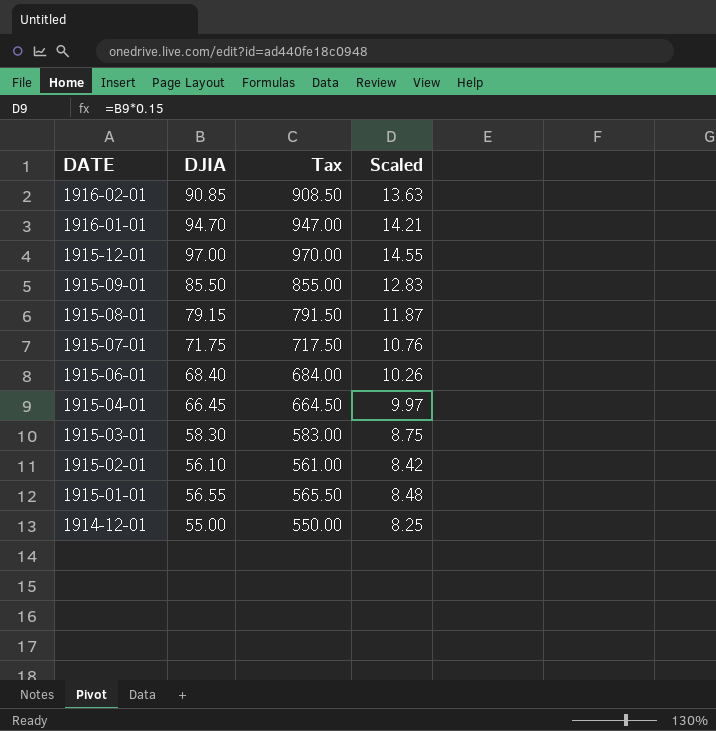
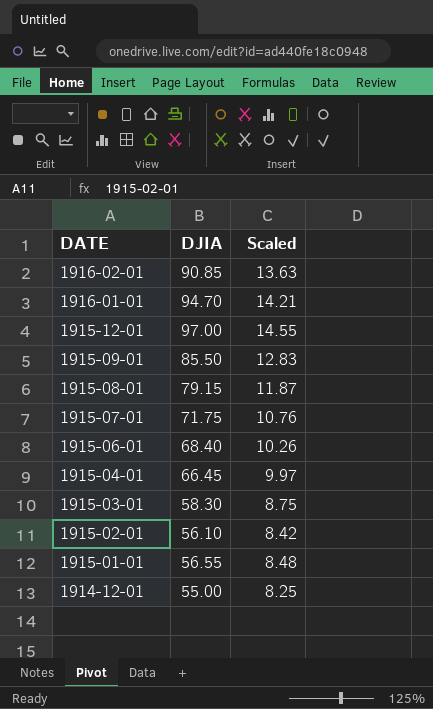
column Tax | formula: [DJIA] * 10 -> none

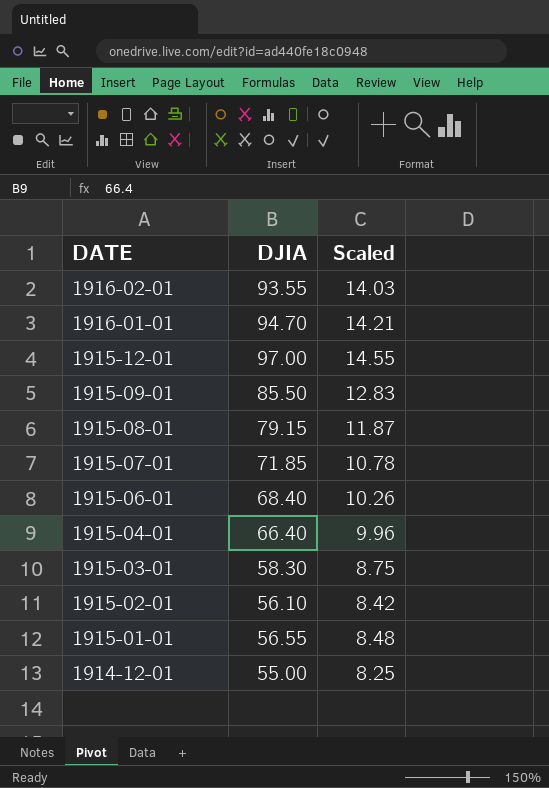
1916-02-01 | DJIA: 90.85 -> 93.55
1916-02-01 | Scaled: 13.63 -> 14.03
1915-07-01 | DJIA: 71.75 -> 71.85
1915-07-01 | Scaled: 10.76 -> 10.78
1915-04-01 | DJIA: 66.45 -> 66.40
1915-04-01 | Scaled: 9.97 -> 9.96

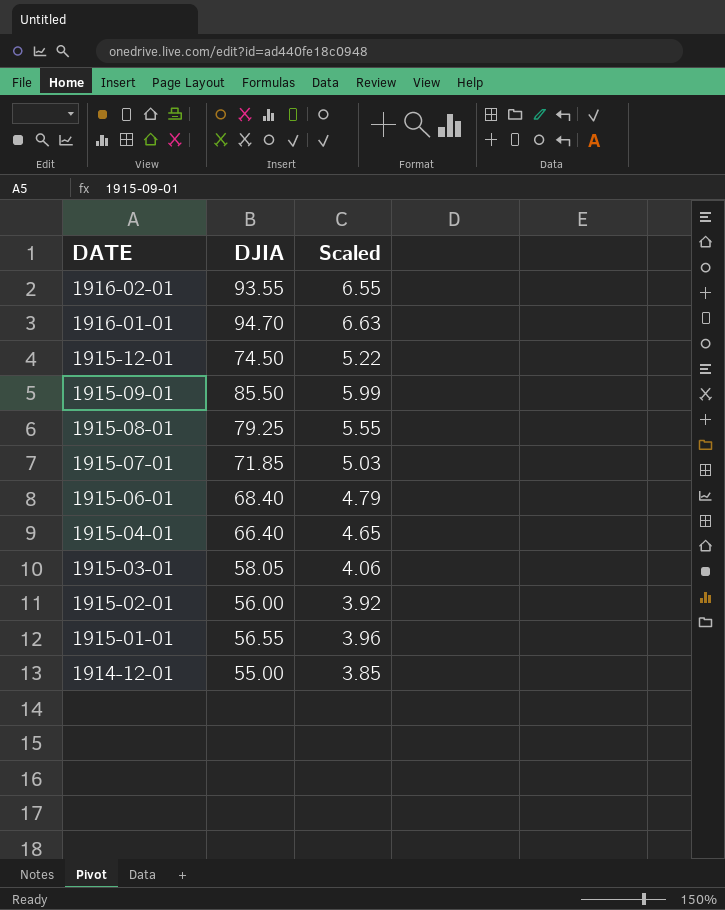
column Scaled | formula: [DJIA] * 0.15 -> [DJIA] * 0.07
1915-12-01 | DJIA: 97.00 -> 74.50
1915-08-01 | DJIA: 79.15 -> 79.25
1915-03-01 | DJIA: 58.30 -> 58.05
1915-02-01 | DJIA: 56.10 -> 56.00

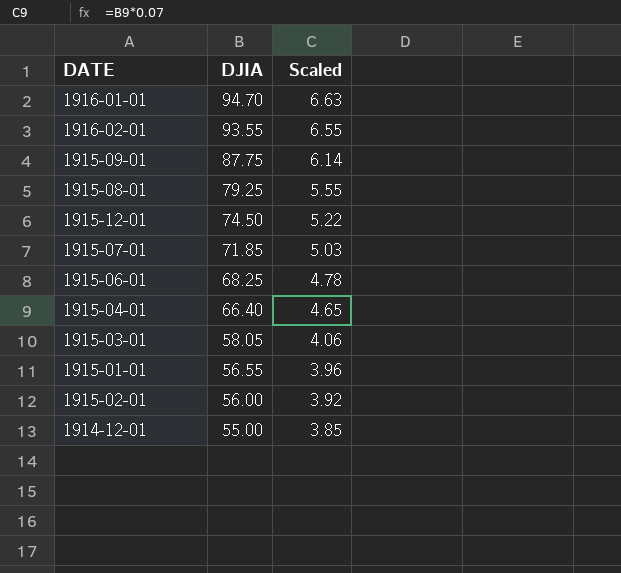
row order: DATE descending -> DJIA descending
1915-09-01 | DJIA: 85.50 -> 87.75
1915-09-01 | Scaled: 5.99 -> 6.14
1915-06-01 | DJIA: 68.40 -> 68.25
1915-06-01 | Scaled: 4.79 -> 4.78

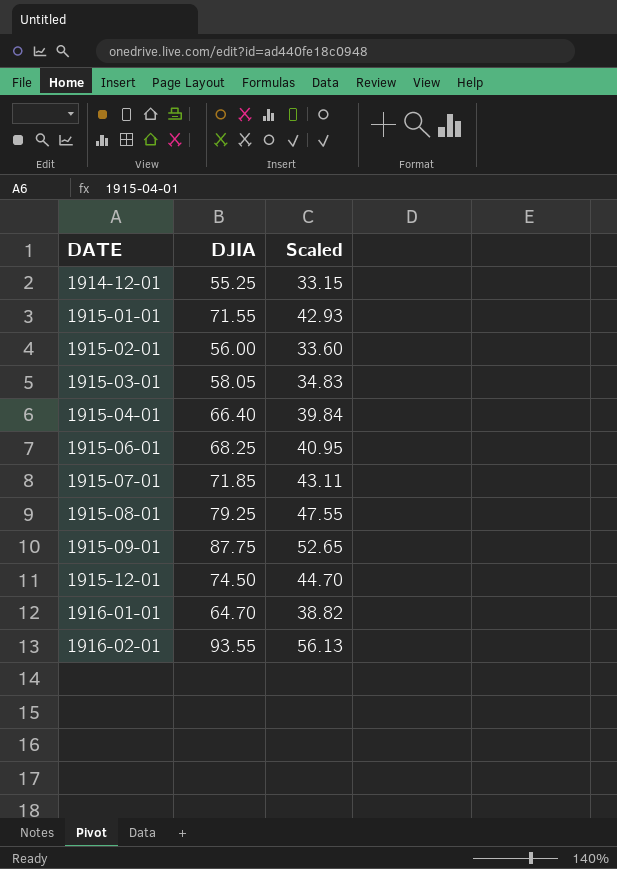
row order: DJIA descending -> DATE ascending
column Scaled | formula: [DJIA] * 0.07 -> [DJIA] * 0.6
1914-12-01 | DJIA: 55.00 -> 55.25
1915-01-01 | DJIA: 56.55 -> 71.55
1916-01-01 | DJIA: 94.70 -> 64.70

